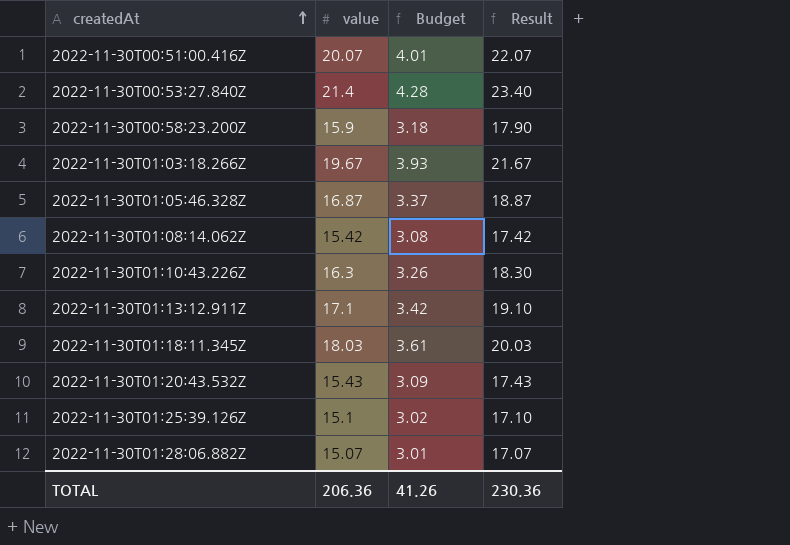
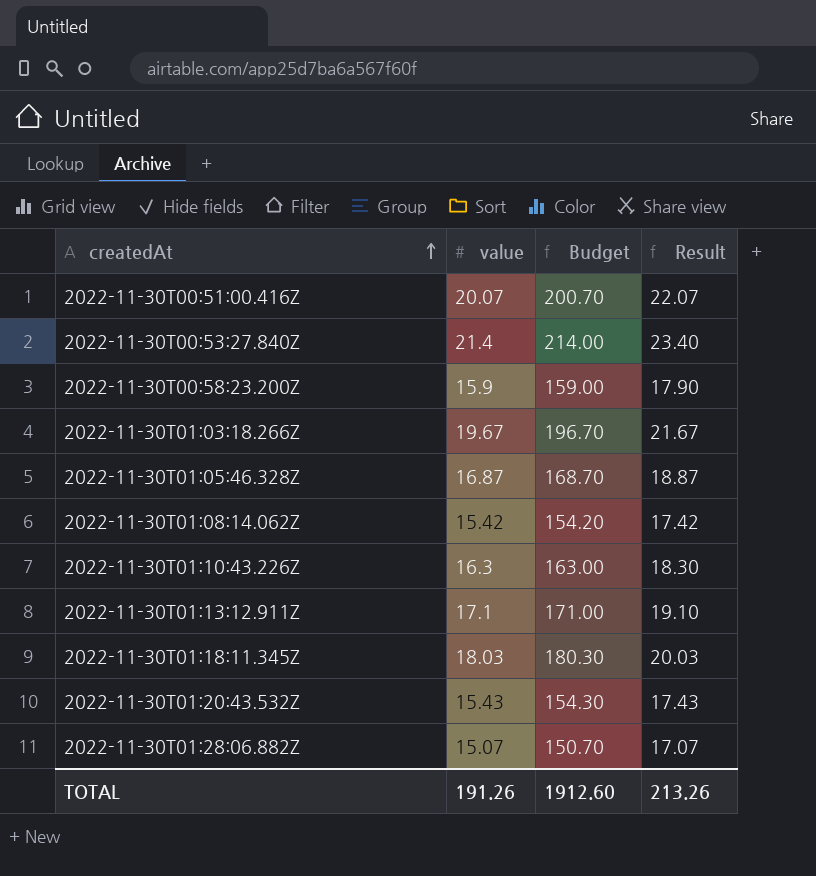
column Budget | formula: [value] * 0.2 -> [value] * 10
row 2022-11-30T01:25:39.126Z: 15.1 | 3.02 | 17.10 -> none
TOTAL | value: 206.36 -> 191.26
TOTAL | Budget: 41.26 -> 1912.60
TOTAL | Result: 230.36 -> 213.26

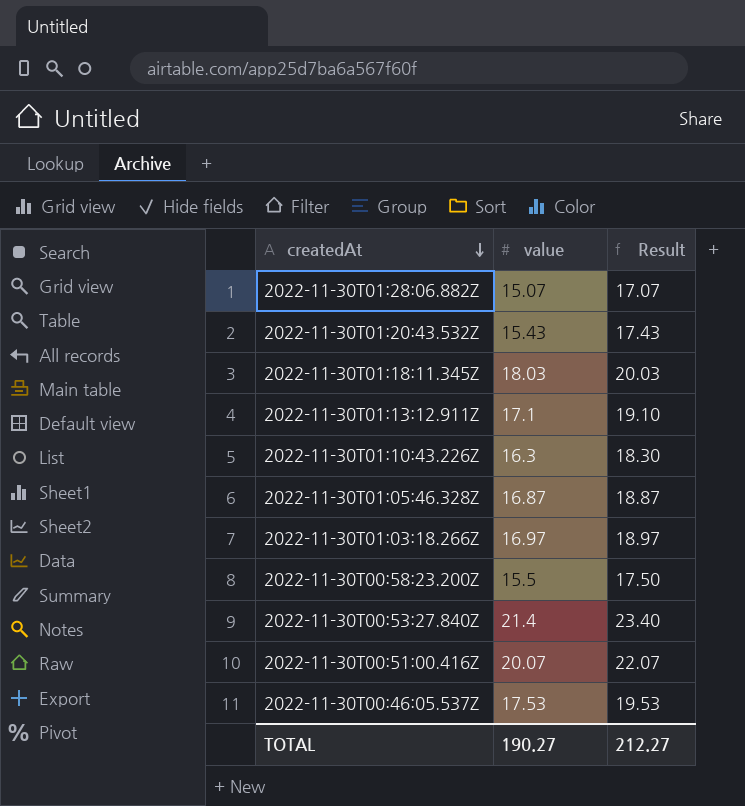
row order: createdAt ascending -> createdAt descending
column Budget | formula: [value] * 10 -> none
row 2022-11-30T01:08:14.062Z: 15.42 | 154.20 | 17.42 -> none
2022-11-30T01:03:18.266Z | value: 19.67 -> 16.97
2022-11-30T01:03:18.266Z | Result: 21.67 -> 18.97
2022-11-30T00:58:23.200Z | value: 15.9 -> 15.5
2022-11-30T00:58:23.200Z | Result: 17.90 -> 17.50
row 2022-11-30T00:46:05.537Z: none -> 17.53 | 19.53
TOTAL | value: 191.26 -> 190.27
TOTAL | Result: 213.26 -> 212.27

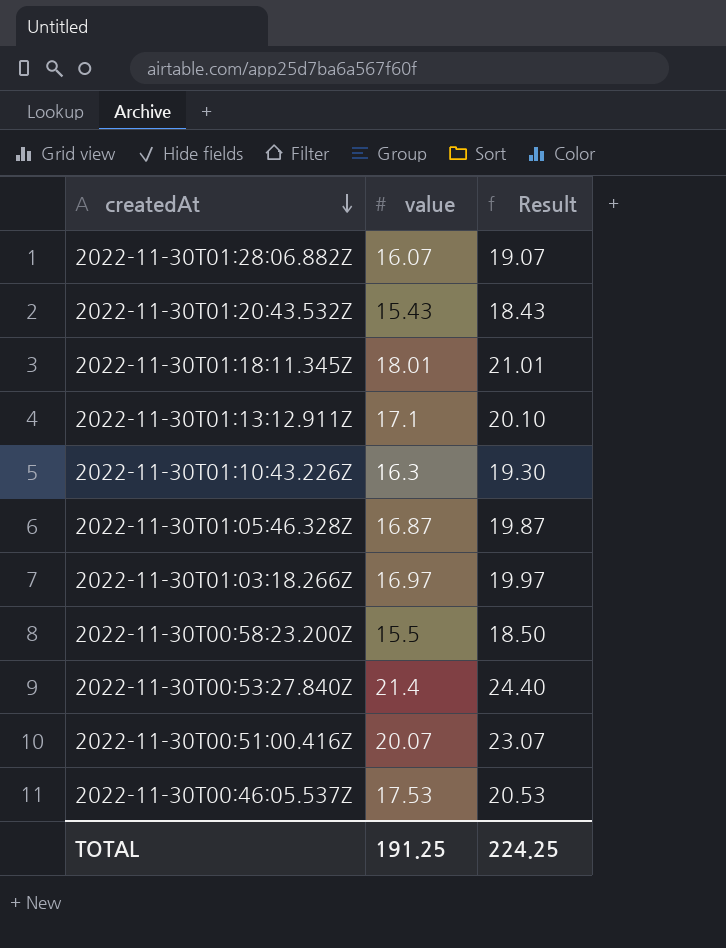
column Result | formula: [value] + 2 -> [value] + 3
2022-11-30T01:28:06.882Z | value: 15.07 -> 16.07
2022-11-30T01:18:11.345Z | value: 18.03 -> 18.01
TOTAL | value: 190.27 -> 191.25
TOTAL | Result: 212.27 -> 224.25

